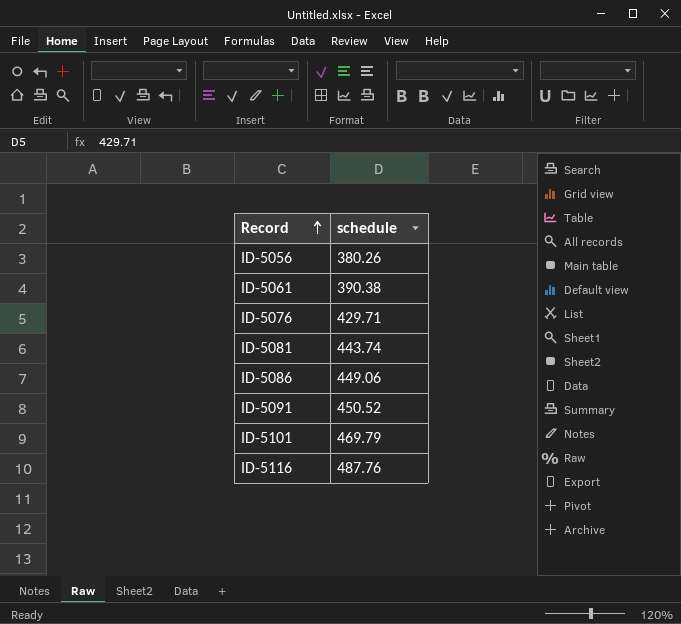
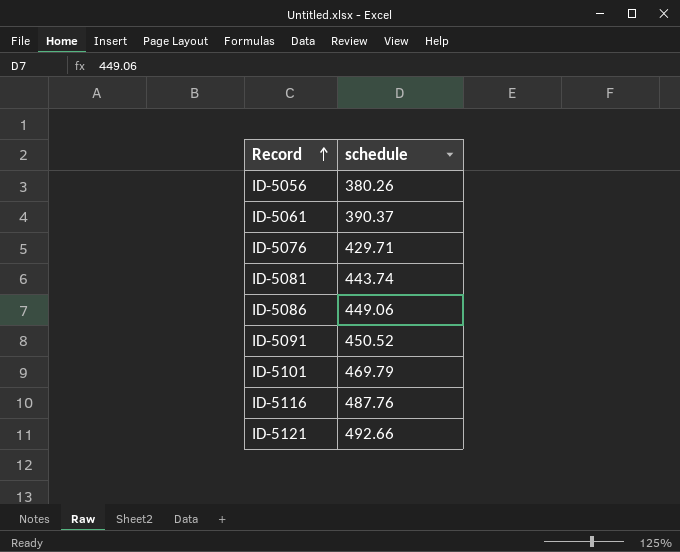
ID-5061 | schedule: 390.38 -> 390.37
row ID-5121: none -> 492.66

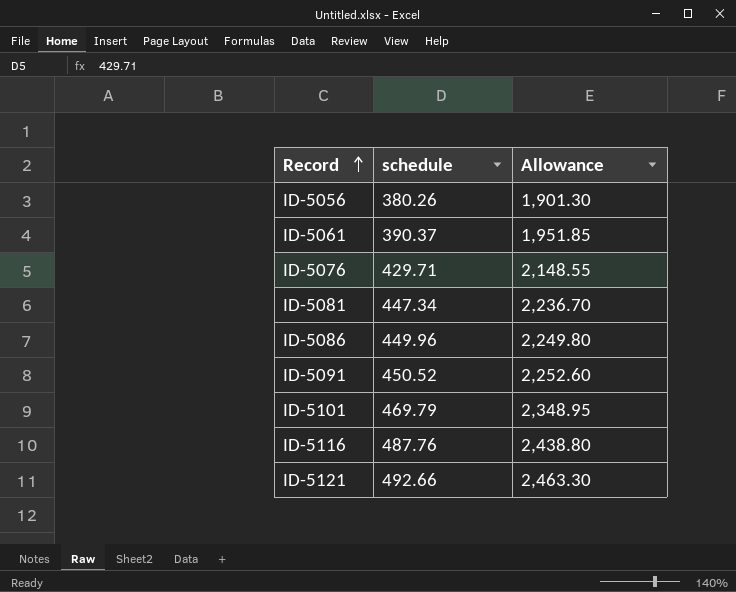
column Allowance | formula: none -> [schedule] * 5
ID-5081 | schedule: 443.74 -> 447.34
ID-5086 | schedule: 449.06 -> 449.96

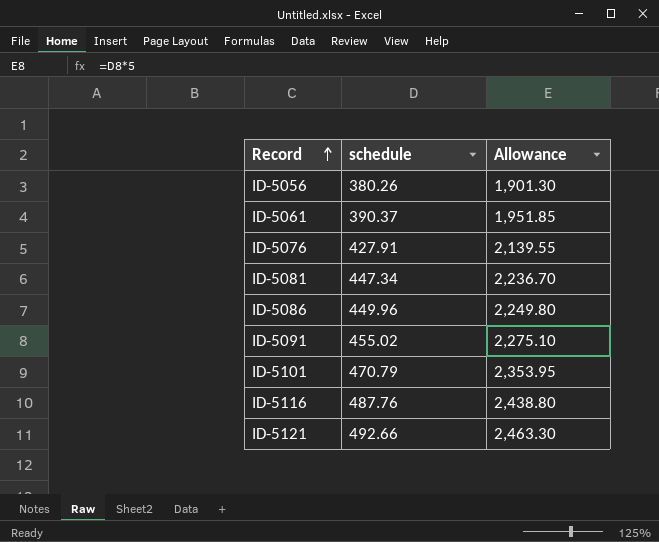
ID-5076 | schedule: 429.71 -> 427.91
ID-5076 | Allowance: 2,148.55 -> 2,139.55
ID-5091 | schedule: 450.52 -> 455.02
ID-5091 | Allowance: 2,252.60 -> 2,275.10
ID-5101 | schedule: 469.79 -> 470.79
ID-5101 | Allowance: 2,348.95 -> 2,353.95

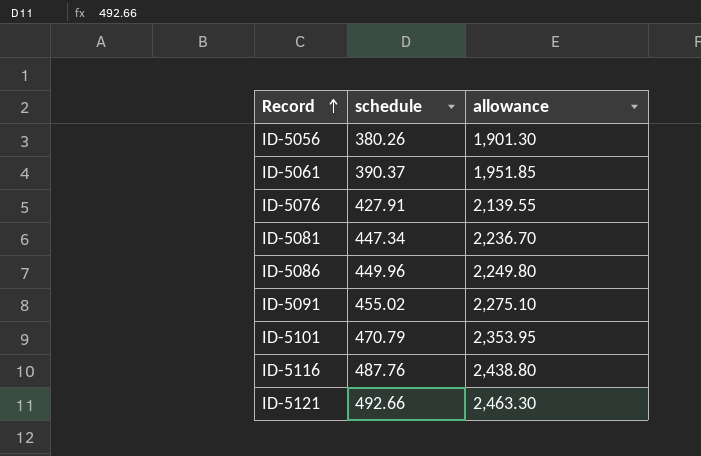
column name: Allowance -> allowance

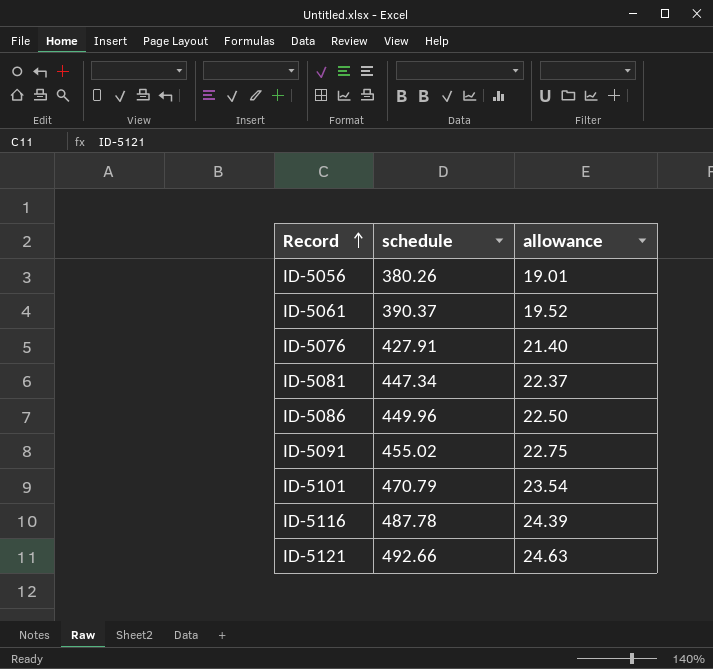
column allowance | formula: [schedule] * 5 -> [schedule] * 0.05
ID-5116 | schedule: 487.76 -> 487.78

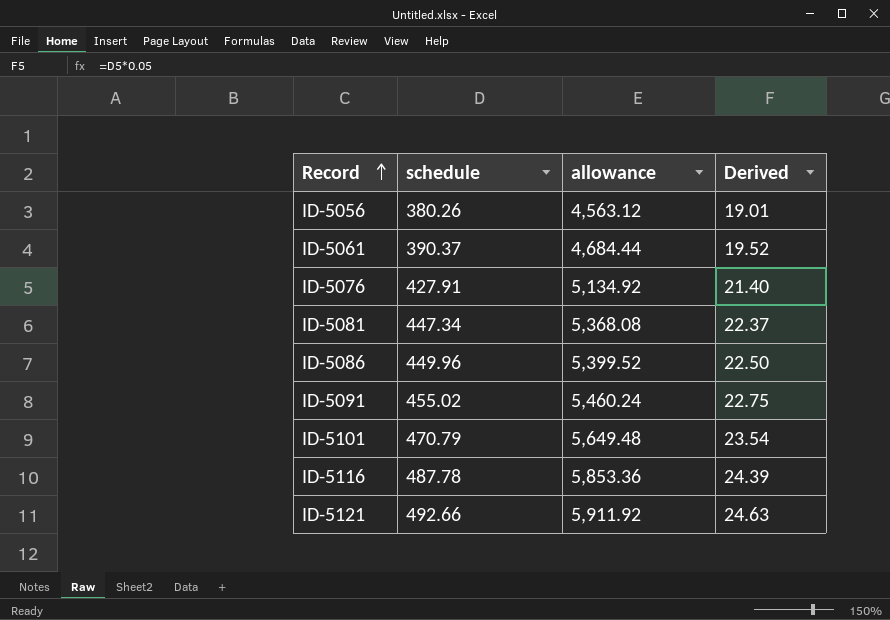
column allowance | formula: [schedule] * 0.05 -> [schedule] * 12
column Derived | formula: none -> [schedule] * 0.05

